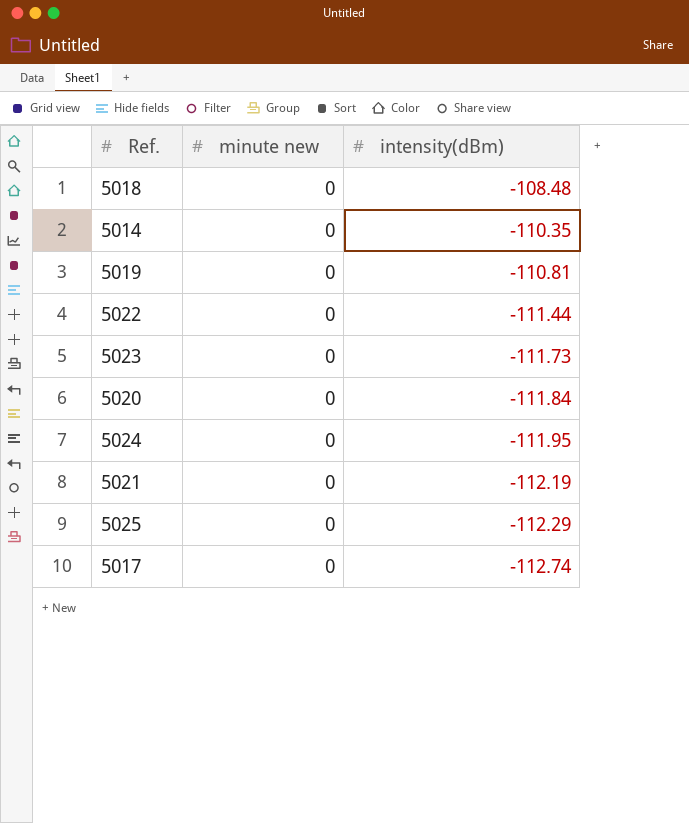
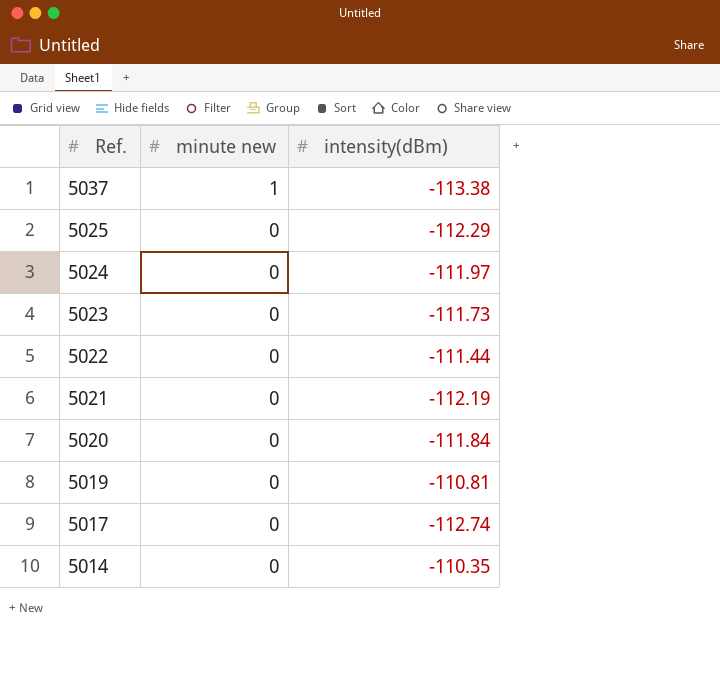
row order: intensity(dBm) descending -> Ref. descending
row 5018: 0 | -108.48 -> none
row 5037: none -> 1 | -113.38
5024 | intensity(dBm): -111.95 -> -111.97

